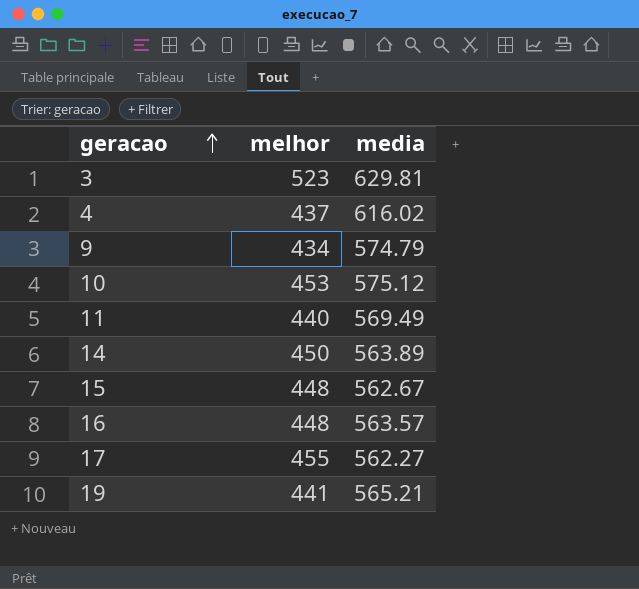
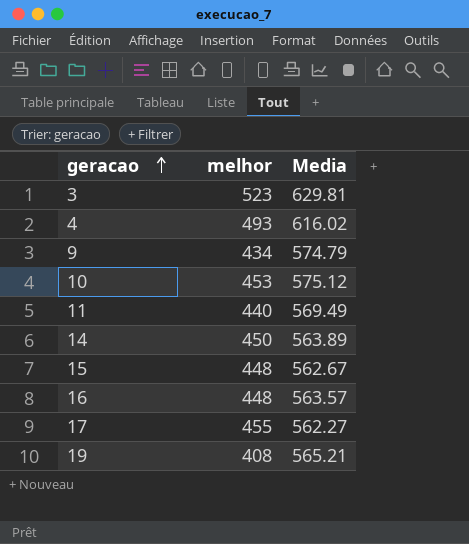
column name: media -> Media
4 | melhor: 437 -> 493
19 | melhor: 441 -> 408

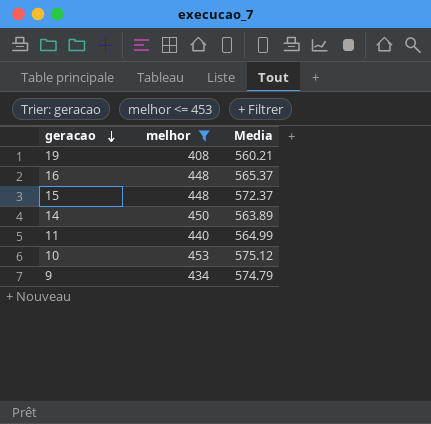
filter: none -> melhor <= 453
row order: geracao ascending -> geracao descending
19 | Media: 565.21 -> 560.21
16 | Media: 563.57 -> 565.37
15 | Media: 562.67 -> 572.37
11 | Media: 569.49 -> 564.99

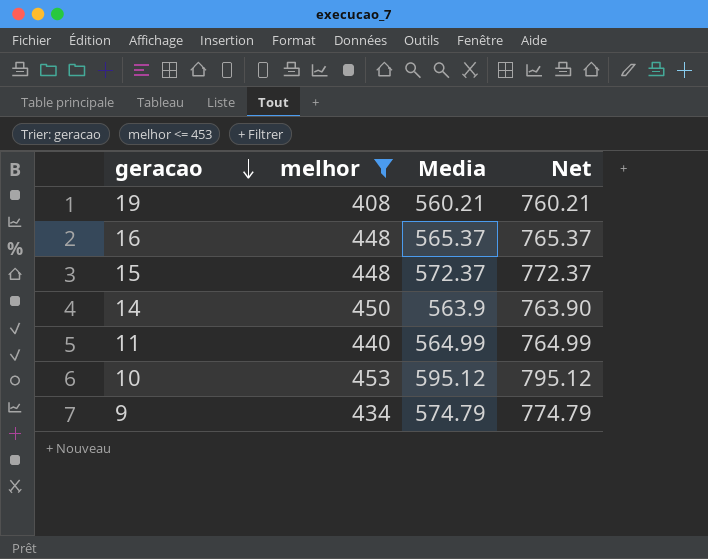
column Net | formula: none -> [Media] + 200
14 | Media: 563.89 -> 563.9
10 | Media: 575.12 -> 595.12

